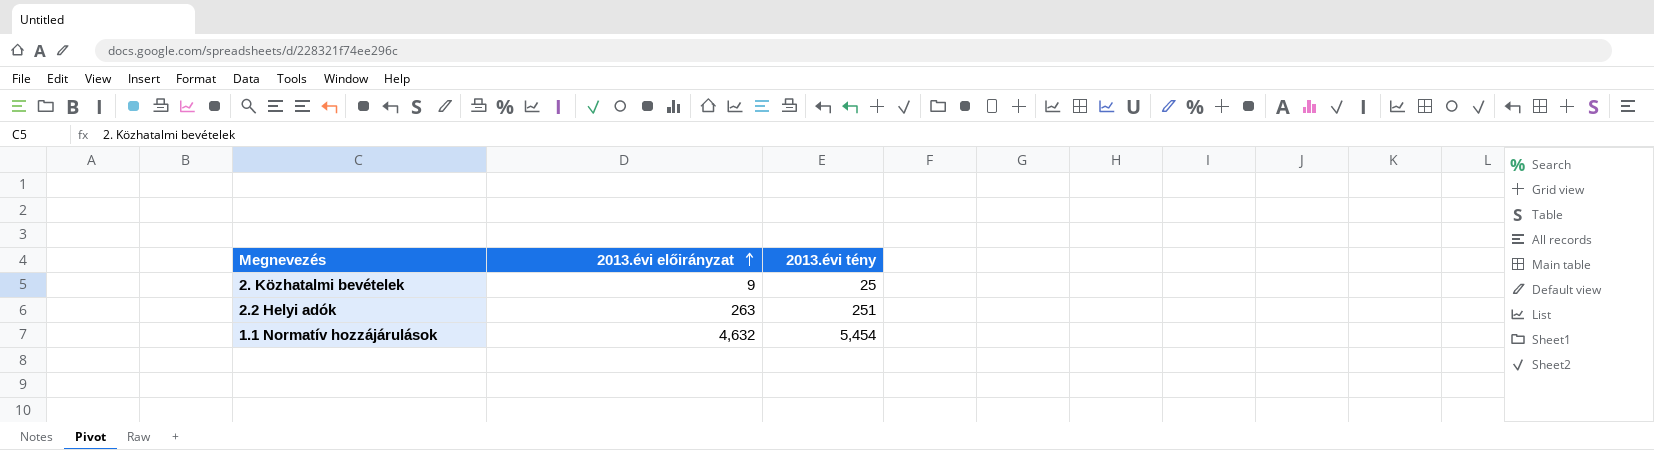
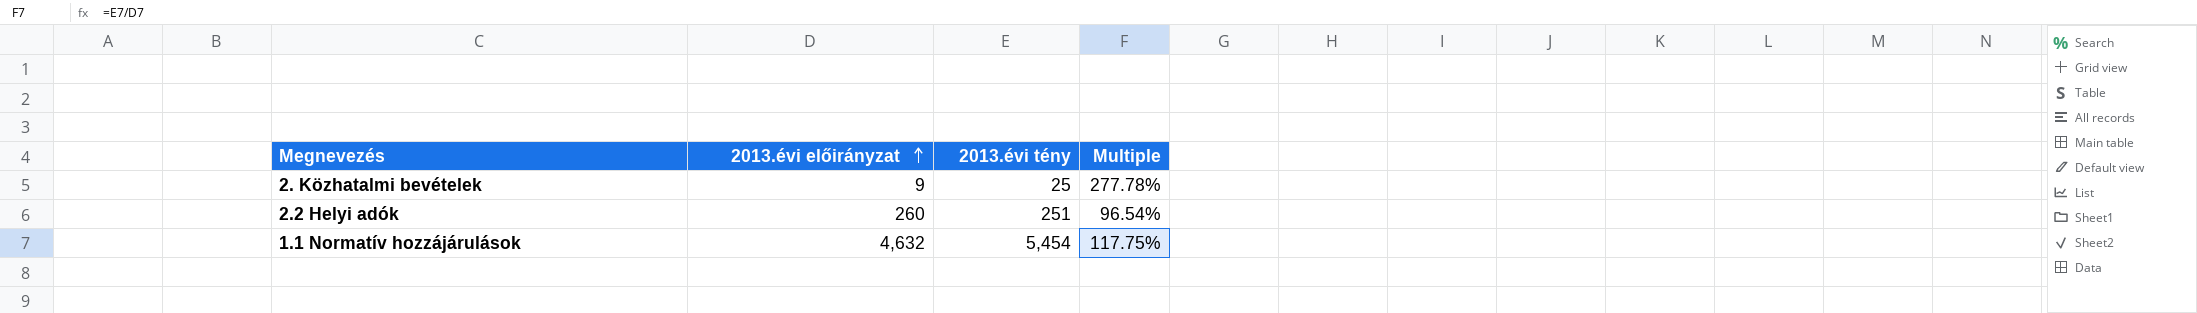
column Multiple | formula: none -> [2013.évi tény] / [2013.évi előirányzat]
2.2 Helyi adók | 2013.évi előirányzat: 263 -> 260

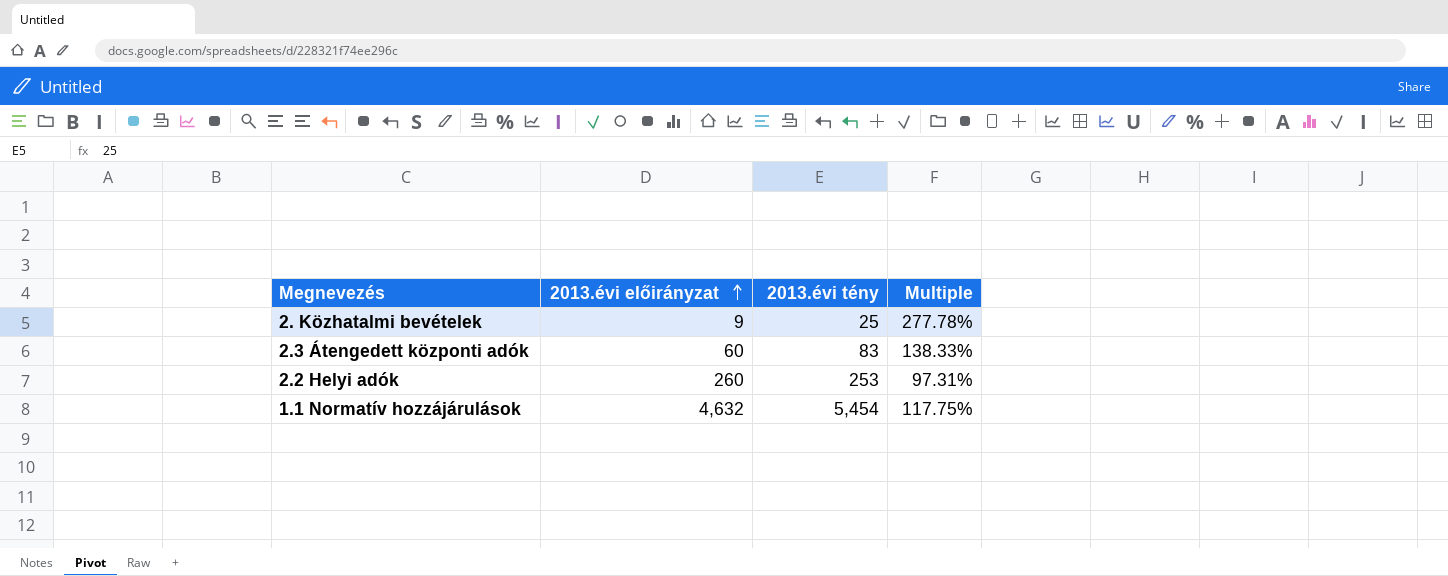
row 2.3 Átengedett központi adók: none -> 60 | 83 | 138.33%
2.2 Helyi adók | 2013.évi tény: 251 -> 253
2.2 Helyi adók | Multiple: 96.54% -> 97.31%

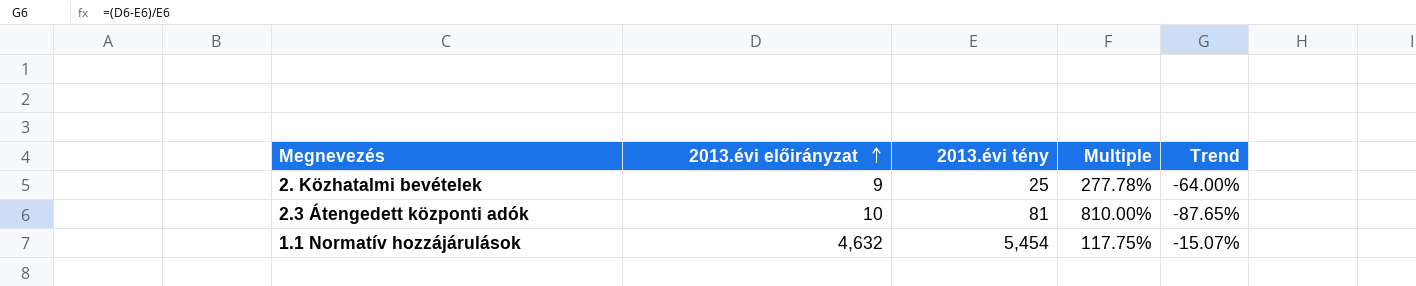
column Trend | formula: none -> ([2013.évi előirányzat] - [2013.évi tény]) / [2013.évi tény]
row 2.2 Helyi adók: 260 | 253 | 97.31% -> none
2.3 Átengedett központi adók | 2013.évi előirányzat: 60 -> 10
2.3 Átengedett központi adók | 2013.évi tény: 83 -> 81
2.3 Átengedett központi adók | Multiple: 138.33% -> 810.00%

